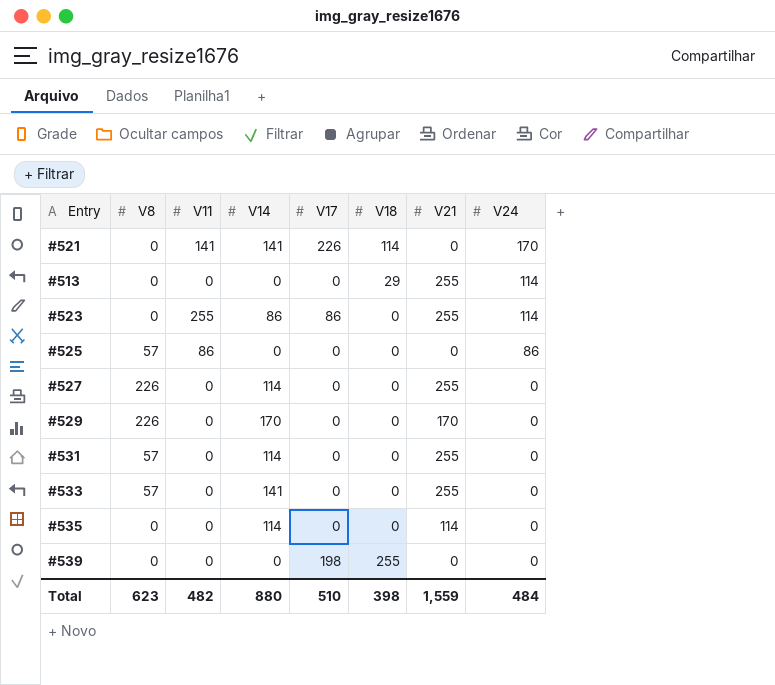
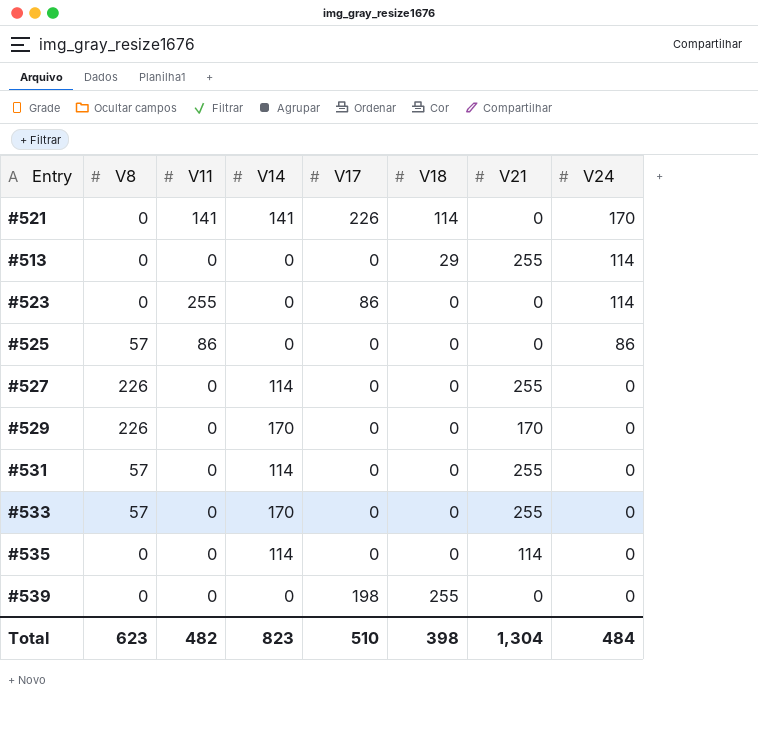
#523 | V14: 86 -> 0
#523 | V21: 255 -> 0
#533 | V14: 141 -> 170
Total | V14: 880 -> 823
Total | V21: 1,559 -> 1,304

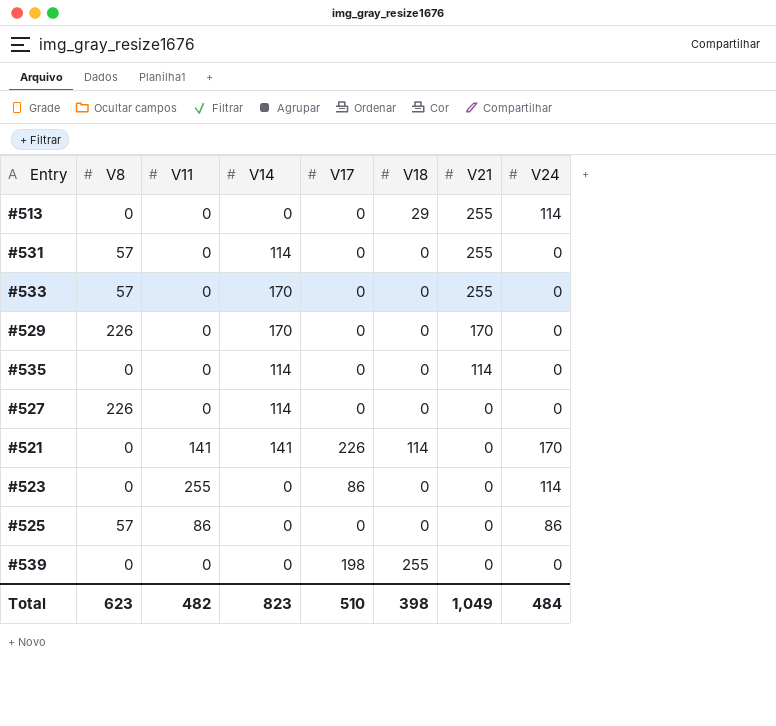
row order: V24 descending -> V21 descending
#527 | V21: 255 -> 0
Total | V21: 1,304 -> 1,049

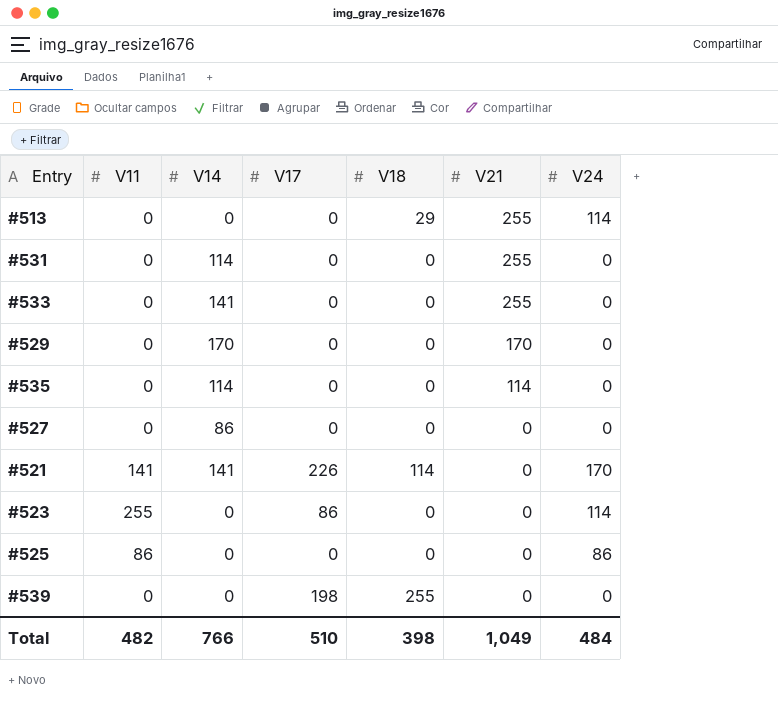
column V8 | position: 2 -> none
#533 | V14: 170 -> 141
#527 | V14: 114 -> 86
Total | V14: 823 -> 766

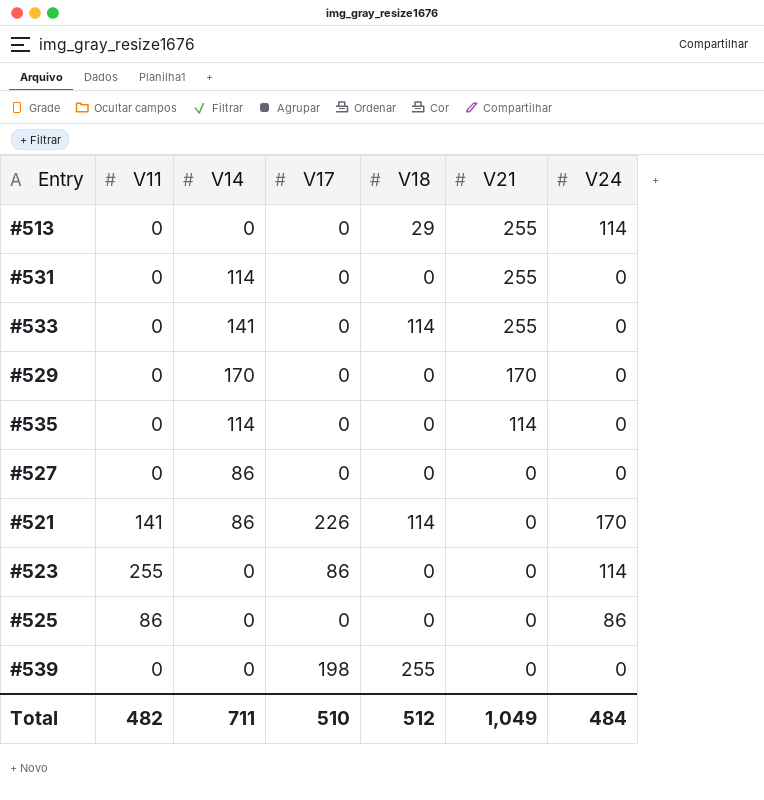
#533 | V18: 0 -> 114
#521 | V14: 141 -> 86
Total | V14: 766 -> 711
Total | V18: 398 -> 512

